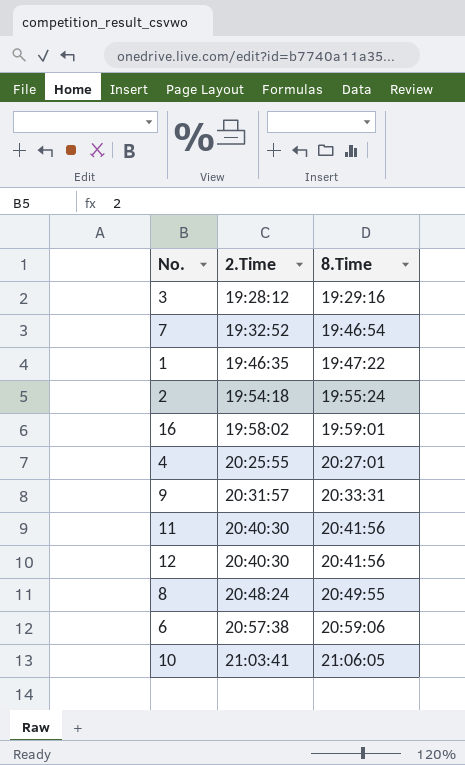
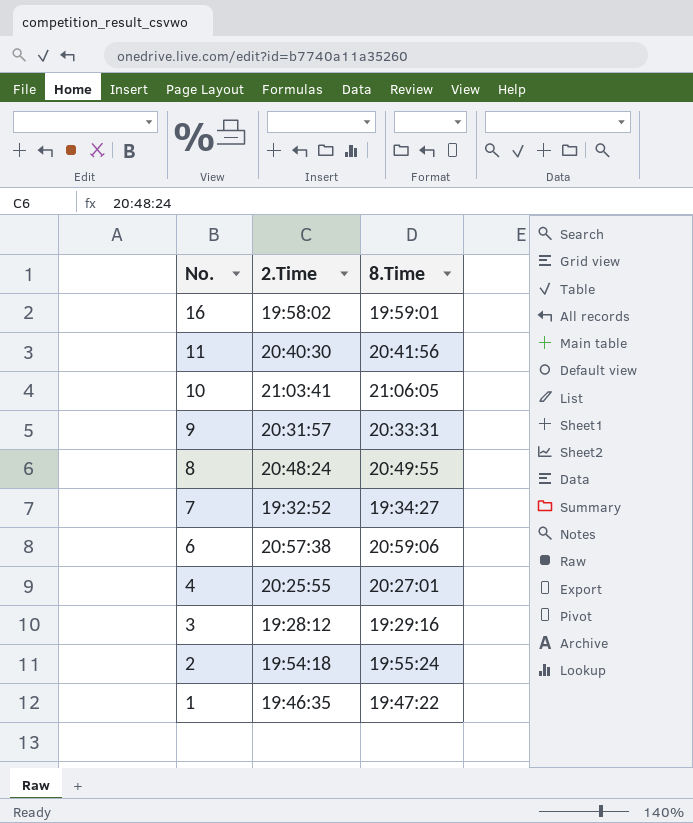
row order: 2.Time ascending -> No. descending
row 12: 20:40:30 | 20:41:56 -> none
7 | 8.Time: 19:46:54 -> 19:34:27

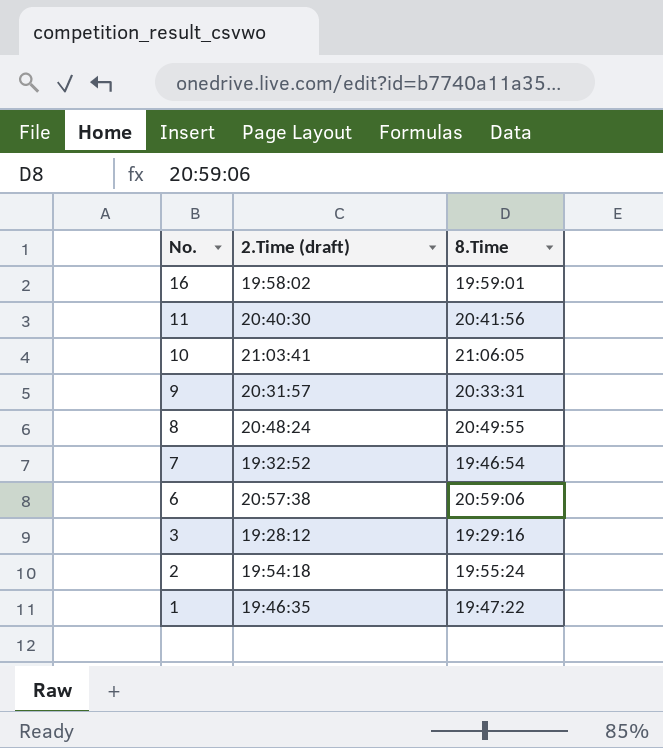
column name: 2.Time -> 2.Time (draft)
row 4: 20:25:55 | 20:27:01 -> none
7 | 8.Time: 19:34:27 -> 19:46:54

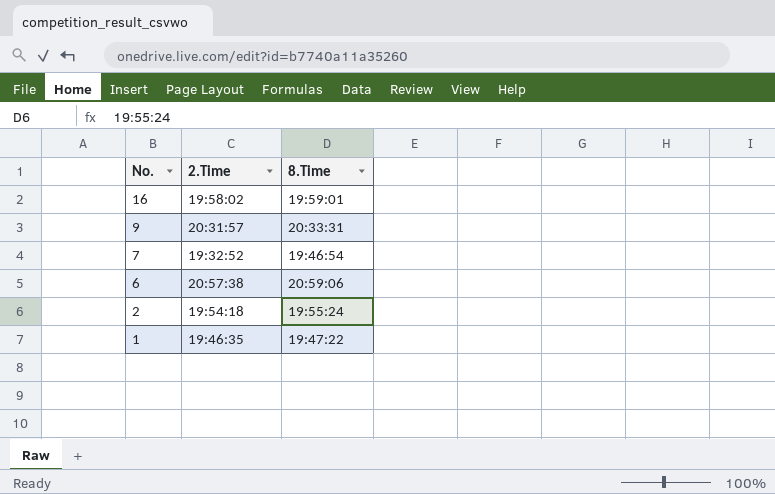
column name: 2.Time (draft) -> 2.Time
row 11: 20:40:30 | 20:41:56 -> none
row 10: 21:03:41 | 21:06:05 -> none
row 8: 20:48:24 | 20:49:55 -> none
row 3: 19:28:12 | 19:29:16 -> none

